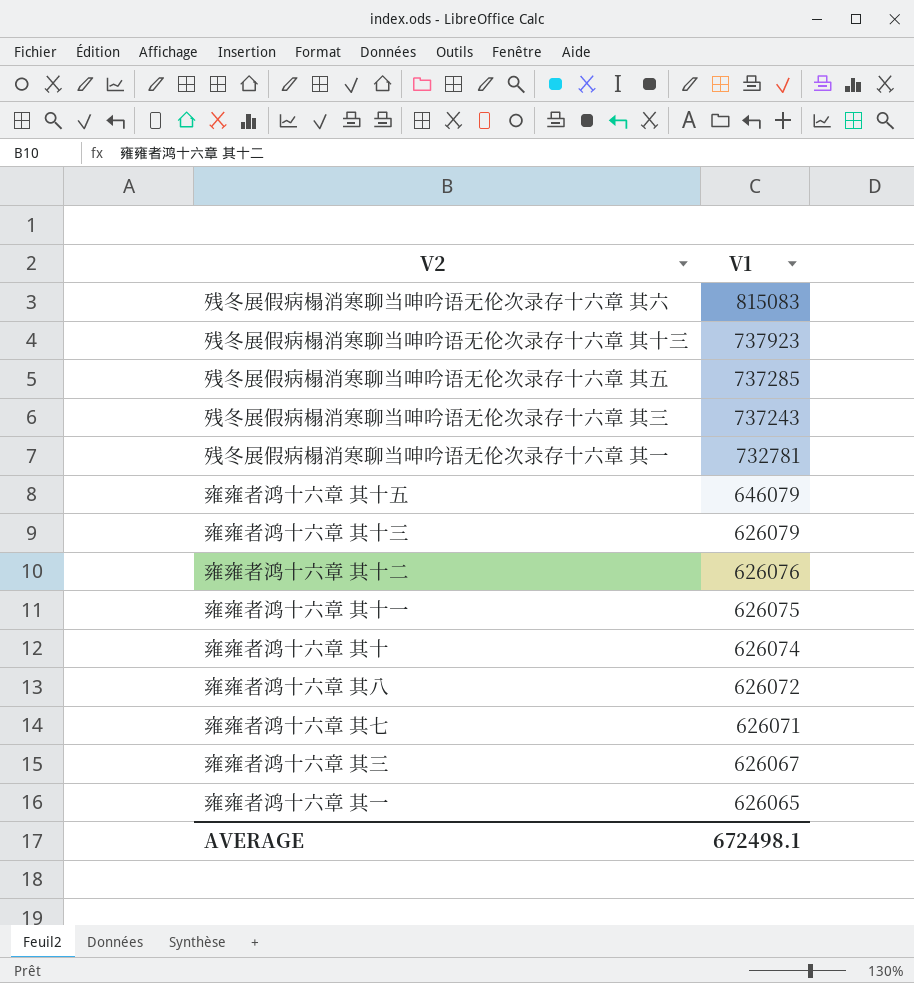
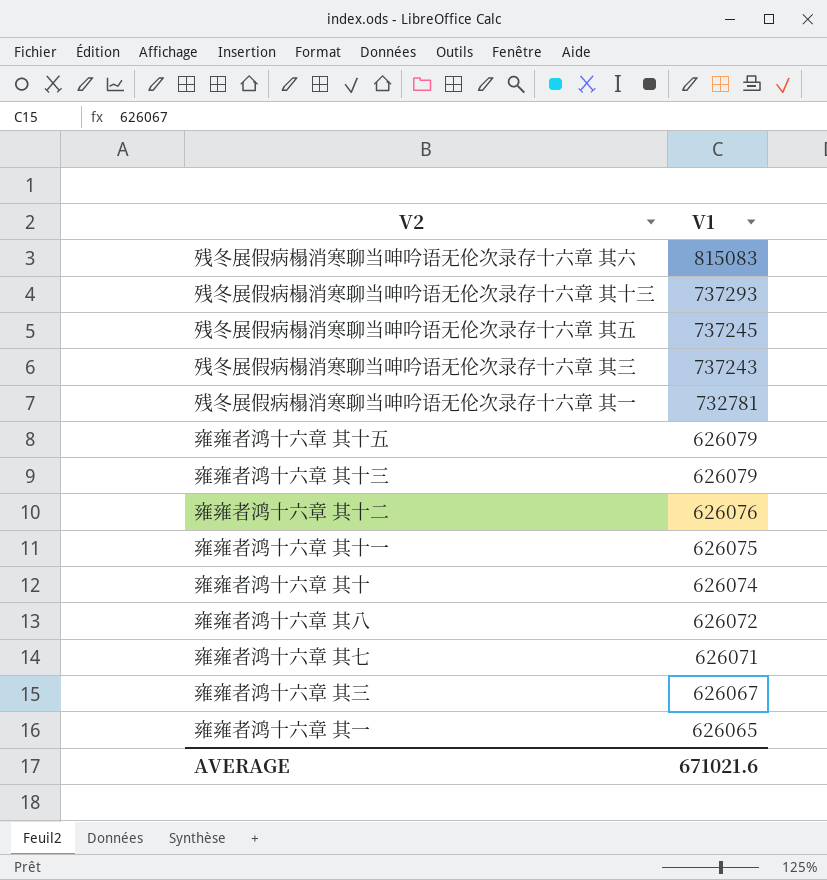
残冬展假病榻消寒聊当呻吟语无伦次录存十六章 其十三 | V1: 737923 -> 737293
残冬展假病榻消寒聊当呻吟语无伦次录存十六章 其五 | V1: 737285 -> 737245
雍雍者鸿十六章 其十五 | V1: 646079 -> 626079
AVERAGE | V1: 672498.1 -> 671021.6

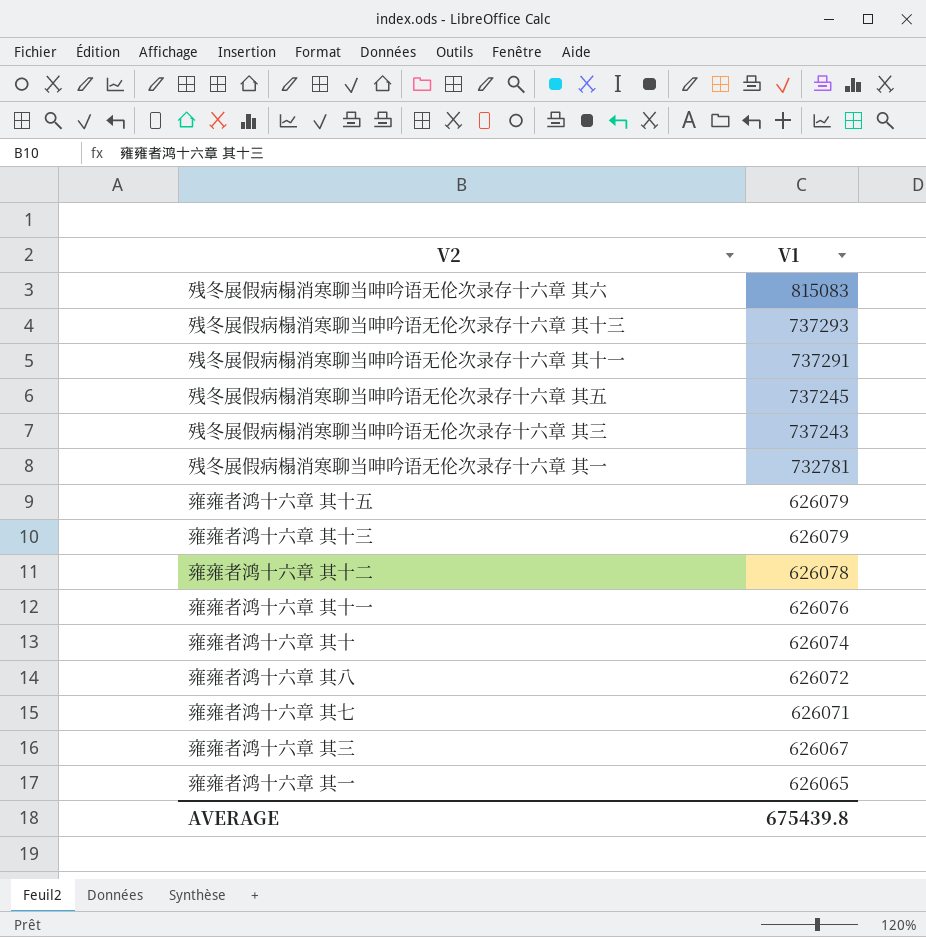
row 残冬展假病榻消寒聊当呻吟语无伦次录存十六章 其十一: none -> 737291
雍雍者鸿十六章 其十二 | V1: 626076 -> 626078
雍雍者鸿十六章 其十一 | V1: 626075 -> 626076
AVERAGE | V1: 671021.6 -> 675439.8

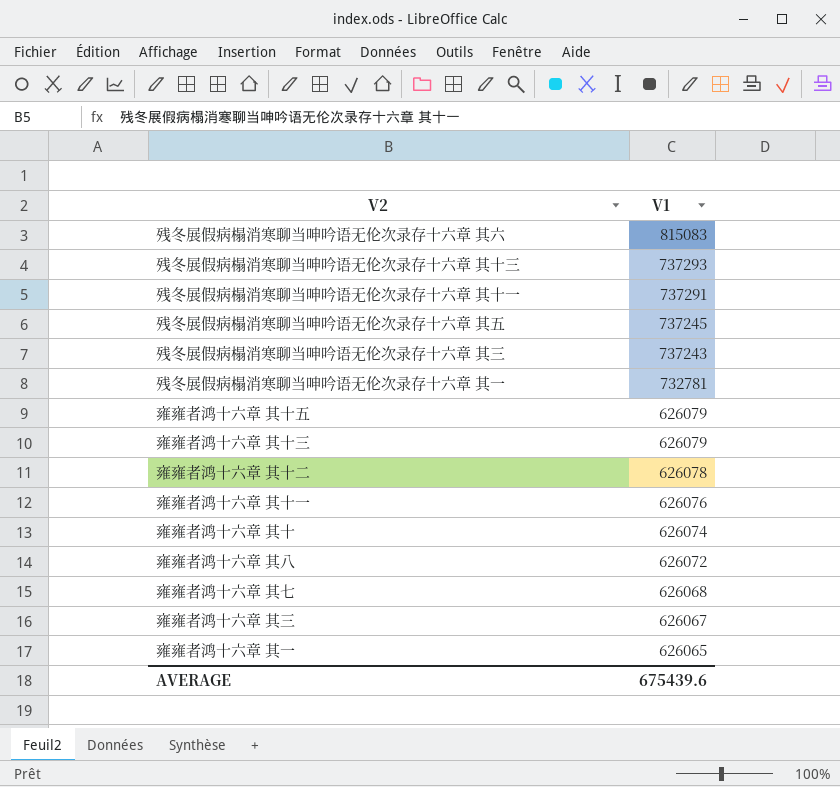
雍雍者鸿十六章 其七 | V1: 626071 -> 626068
AVERAGE | V1: 675439.8 -> 675439.6

